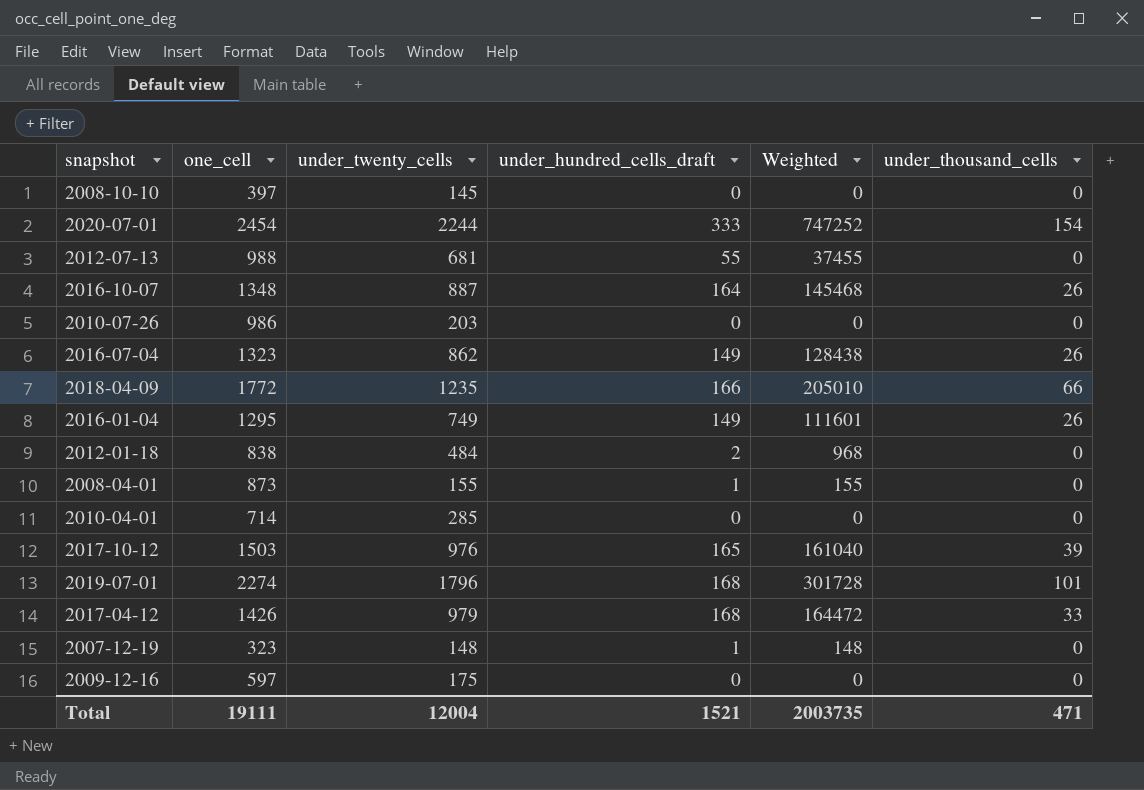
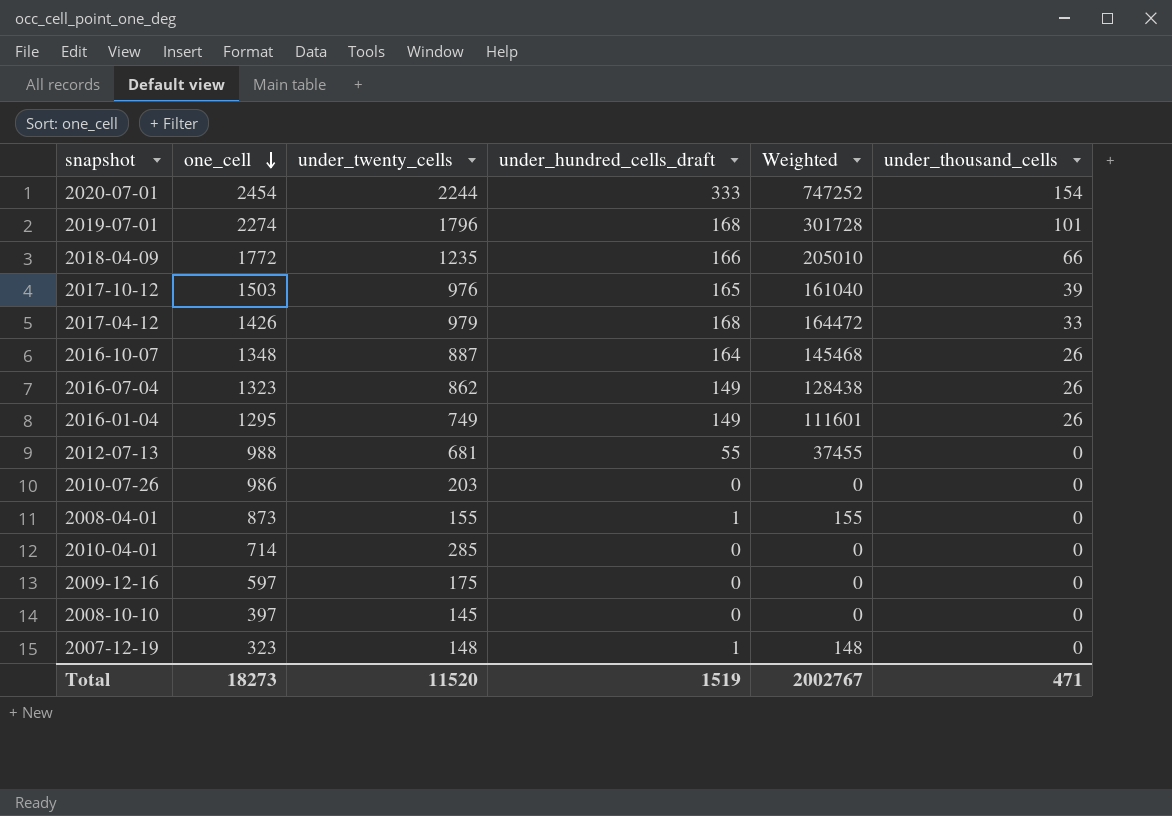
row order: none -> one_cell descending
row 2012-01-18: 838 | 484 | 2 | 968 | 0 -> none
Total | one_cell: 19111 -> 18273
Total | under_twenty_cells: 12004 -> 11520
Total | under_hundred_cells_draft: 1521 -> 1519
Total | Weighted: 2003735 -> 2002767

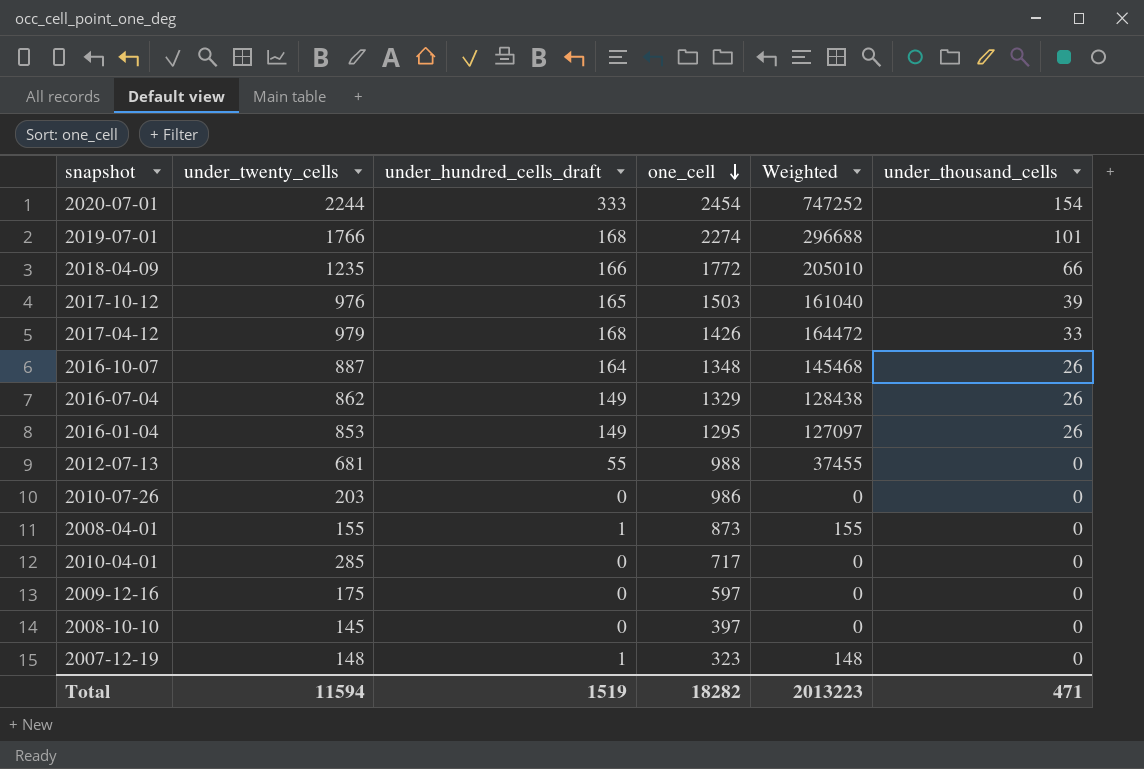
column one_cell | position: 2 -> 4
2019-07-01 | under_twenty_cells: 1796 -> 1766
2019-07-01 | Weighted: 301728 -> 296688
2016-07-04 | one_cell: 1323 -> 1329
2016-01-04 | under_twenty_cells: 749 -> 853
2016-01-04 | Weighted: 111601 -> 127097
2010-04-01 | one_cell: 714 -> 717
Total | under_twenty_cells: 11520 -> 11594
Total | one_cell: 18273 -> 18282
Total | Weighted: 2002767 -> 2013223

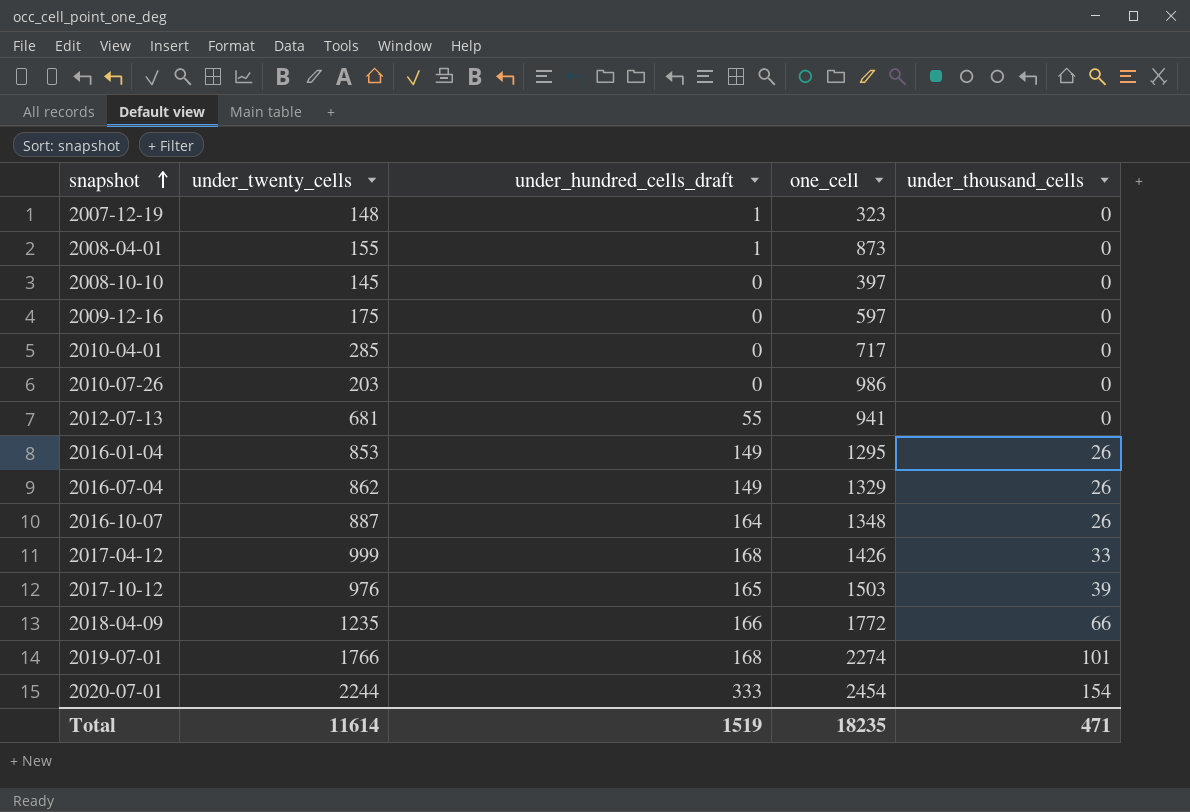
row order: one_cell descending -> snapshot ascending
column Weighted | formula: [under_twenty_cells] * [under_hundred_cells_draft] -> none
2012-07-13 | one_cell: 988 -> 941
2017-04-12 | under_twenty_cells: 979 -> 999
Total | under_twenty_cells: 11594 -> 11614
Total | one_cell: 18282 -> 18235

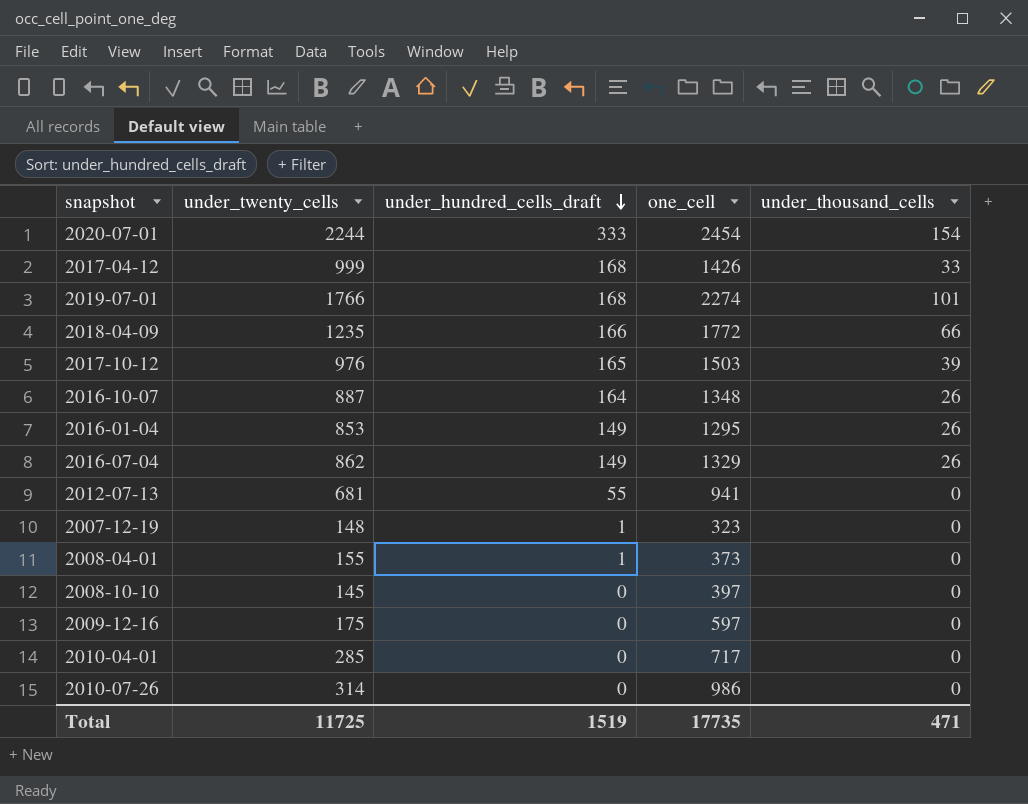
row order: snapshot ascending -> under_hundred_cells_draft descending
2008-04-01 | one_cell: 873 -> 373
2010-07-26 | under_twenty_cells: 203 -> 314
Total | under_twenty_cells: 11614 -> 11725
Total | one_cell: 18235 -> 17735

